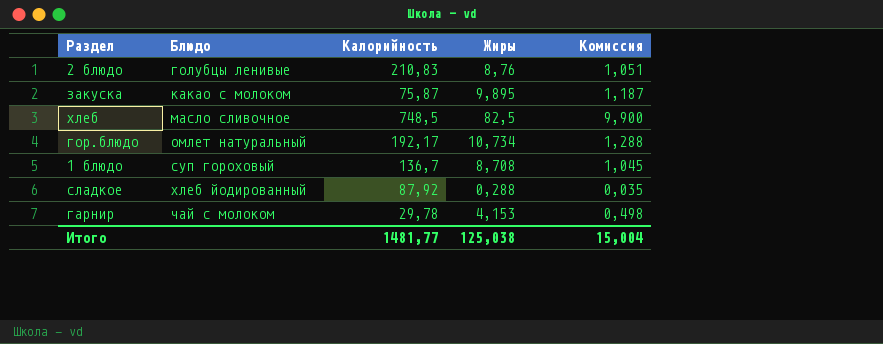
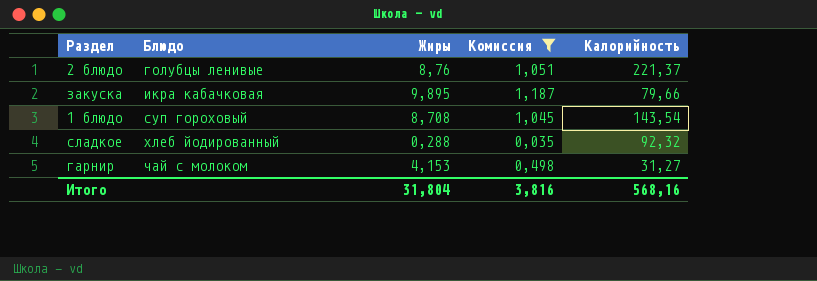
filter: none -> Комиссия <= 1,187
column Калорийность | position: 3 -> 5
2 блюдо | Калорийность: 210,83 -> 221,37
закуска | Блюдо: какао с молоком -> икра кабачковая
закуска | Калорийность: 75,87 -> 79,66
1 блюдо | Калорийность: 136,7 -> 143,54
сладкое | Калорийность: 87,92 -> 92,32
гарнир | Калорийность: 29,78 -> 31,27
Итого | Жиры: 125,038 -> 31,804
Итого | Комиссия: 15,004 -> 3,816
Итого | Калорийность: 1481,77 -> 568,16

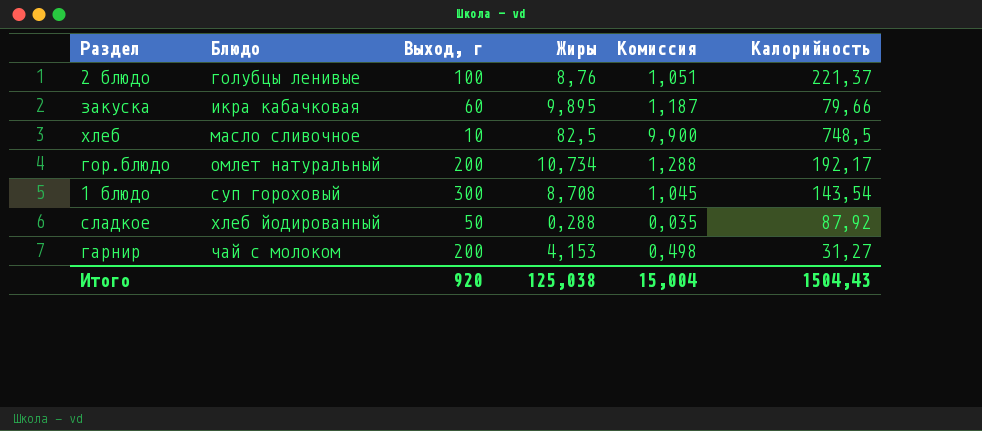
filter: Комиссия <= 1,187 -> none
column Выход, г | position: none -> 3
сладкое | Калорийность: 92,32 -> 87,92
Итого | Жиры: 31,804 -> 125,038
Итого | Комиссия: 3,816 -> 15,004
Итого | Калорийность: 568,16 -> 1504,43

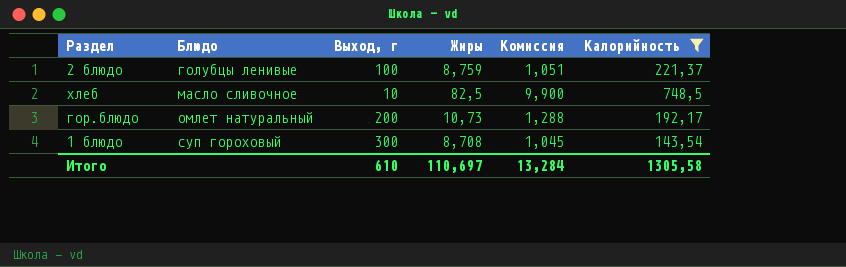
filter: none -> Калорийность >= 143,54
2 блюдо | Жиры: 8,76 -> 8,759
гор.блюдо | Жиры: 10,734 -> 10,73
Итого | Выход, г: 920 -> 610
Итого | Жиры: 125,038 -> 110,697
Итого | Комиссия: 15,004 -> 13,284
Итого | Калорийность: 1504,43 -> 1305,58

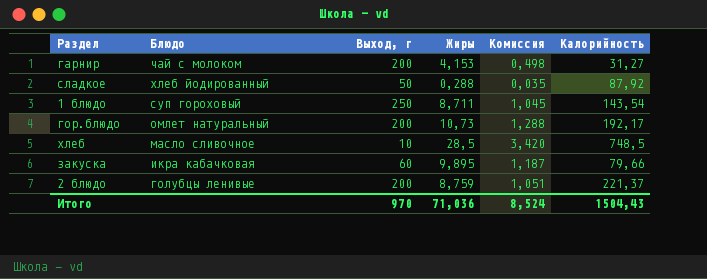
filter: Калорийность >= 143,54 -> none
row order: Блюдо ascending -> Блюдо descending
1 блюдо | Выход, г: 300 -> 250
1 блюдо | Жиры: 8,708 -> 8,711
хлеб | Жиры: 82,5 -> 28,5
хлеб | Комиссия: 9,900 -> 3,420
2 блюдо | Выход, г: 100 -> 200
Итого | Выход, г: 610 -> 970
Итого | Жиры: 110,697 -> 71,036
Итого | Комиссия: 13,284 -> 8,524
Итого | Калорийность: 1305,58 -> 1504,43

